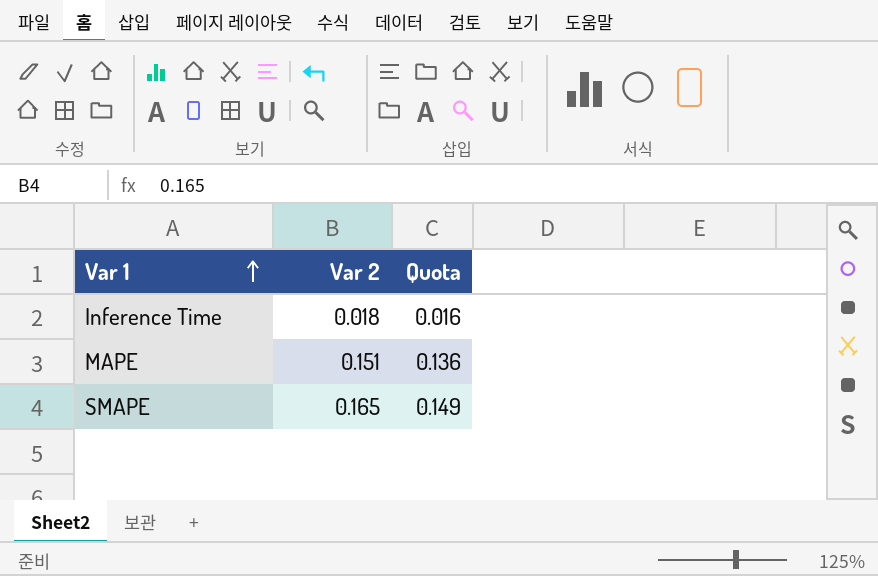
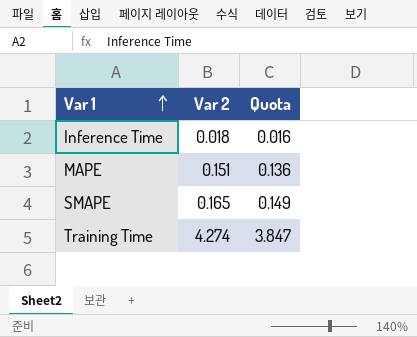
row Training Time: none -> 4.274 | 3.847

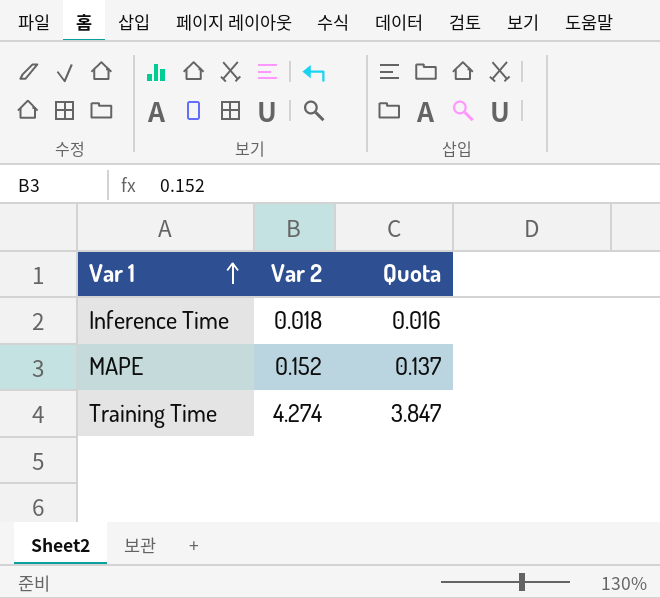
row SMAPE: 0.165 | 0.149 -> none
MAPE | Var 2: 0.151 -> 0.152
MAPE | Quota: 0.136 -> 0.137

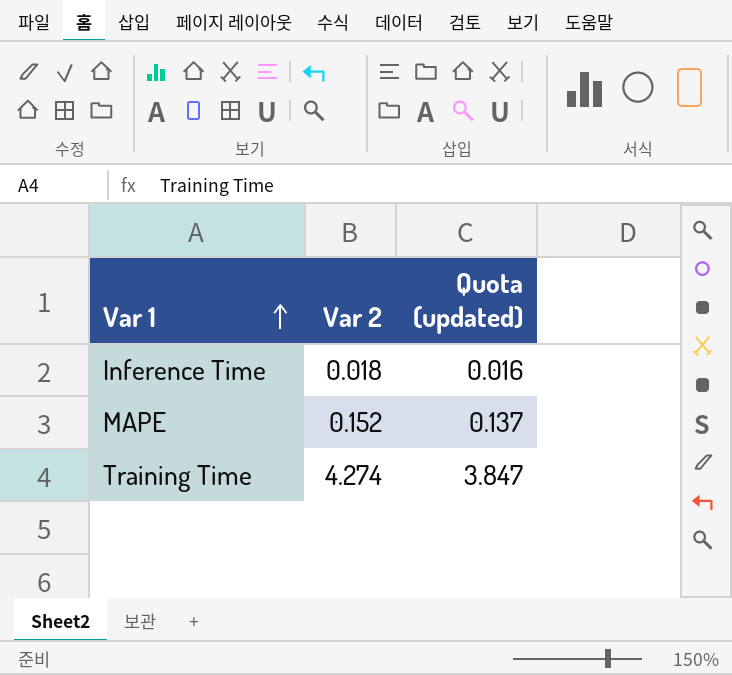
column name: Quota -> Quota (updated)

